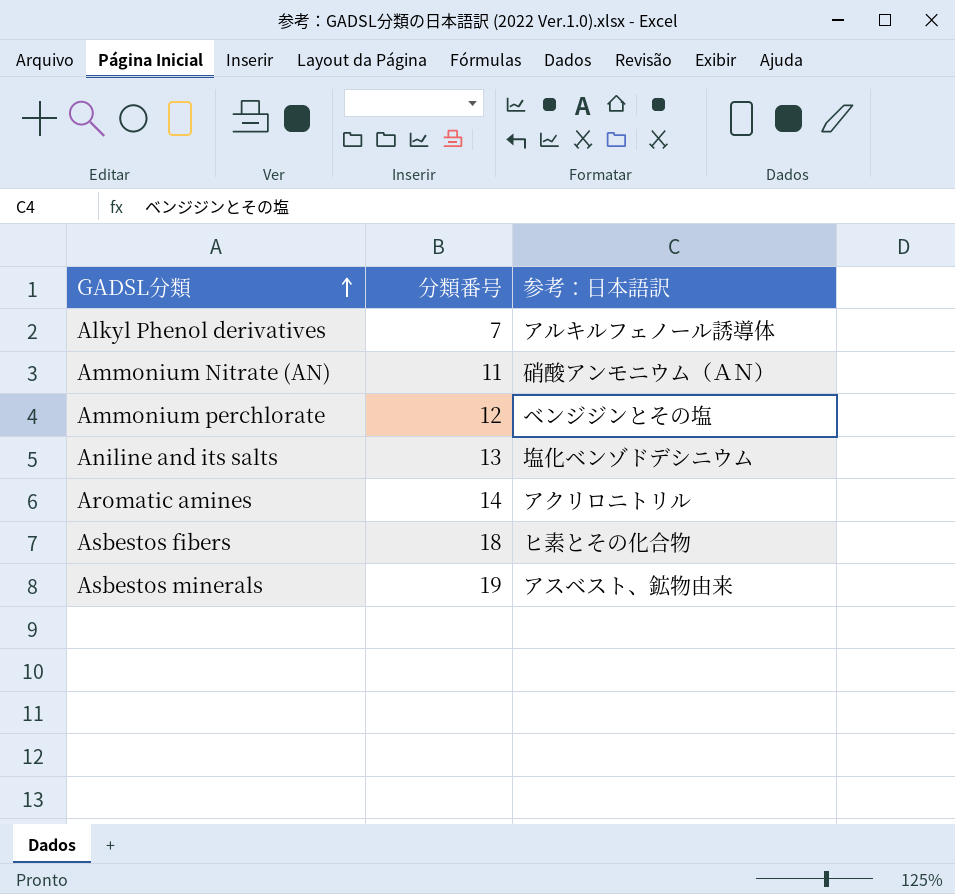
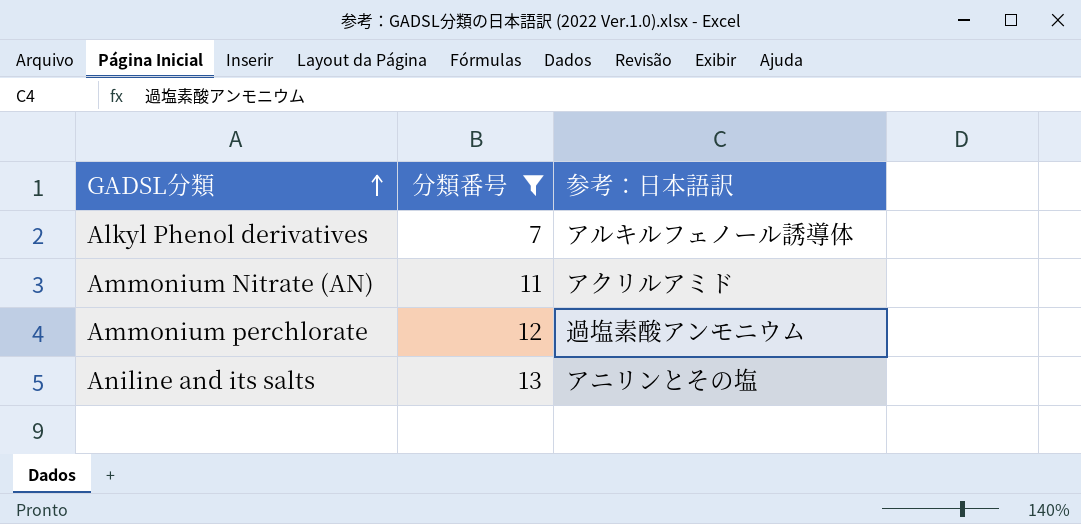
filter: none -> 分類番号 <= 13
Ammonium Nitrate (AN) | 参考：日本語訳: 硝酸アンモニウム（ＡＮ） -> アクリルアミド
Ammonium perchlorate | 参考：日本語訳: ベンジジンとその塩 -> 過塩素酸アンモニウム
Aniline and its salts | 参考：日本語訳: 塩化ベンゾドデシニウム -> アニリンとその塩

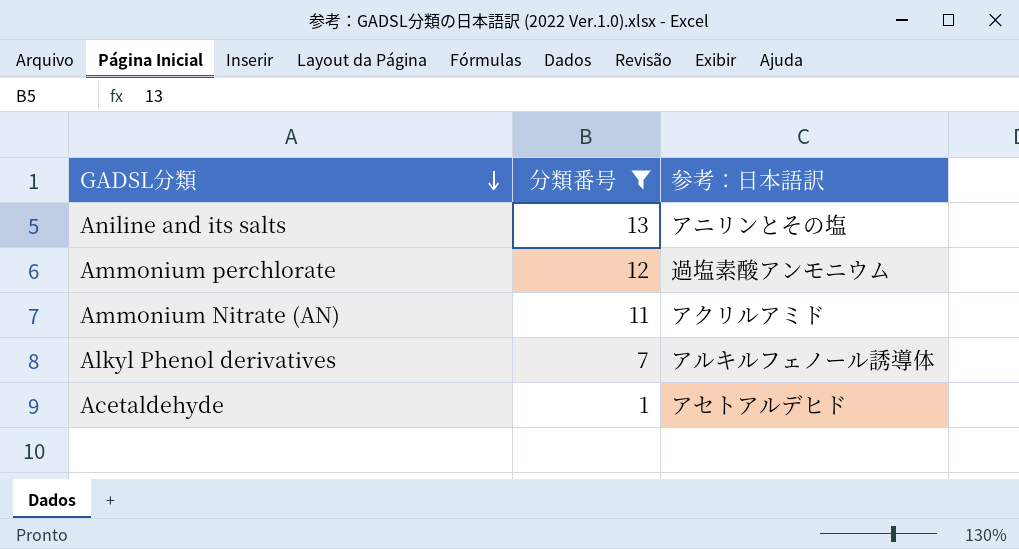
row order: GADSL分類 ascending -> GADSL分類 descending
row Acetaldehyde: none -> 1 | アセトアルデヒド

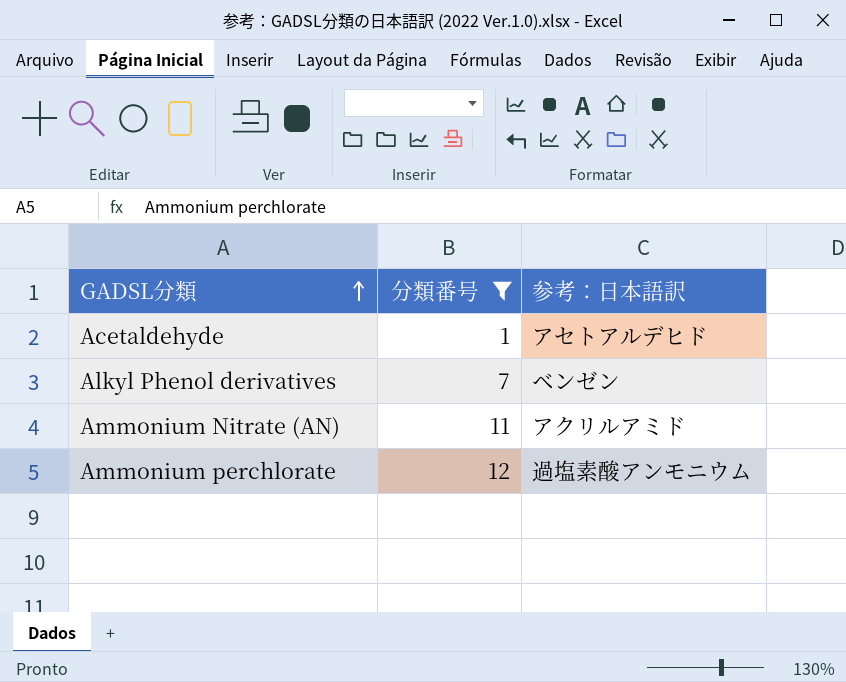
row order: GADSL分類 descending -> GADSL分類 ascending
row Aniline and its salts: 13 | アニリンとその塩 -> none
Alkyl Phenol derivatives | 参考：日本語訳: アルキルフェノール誘導体 -> ベンゼン

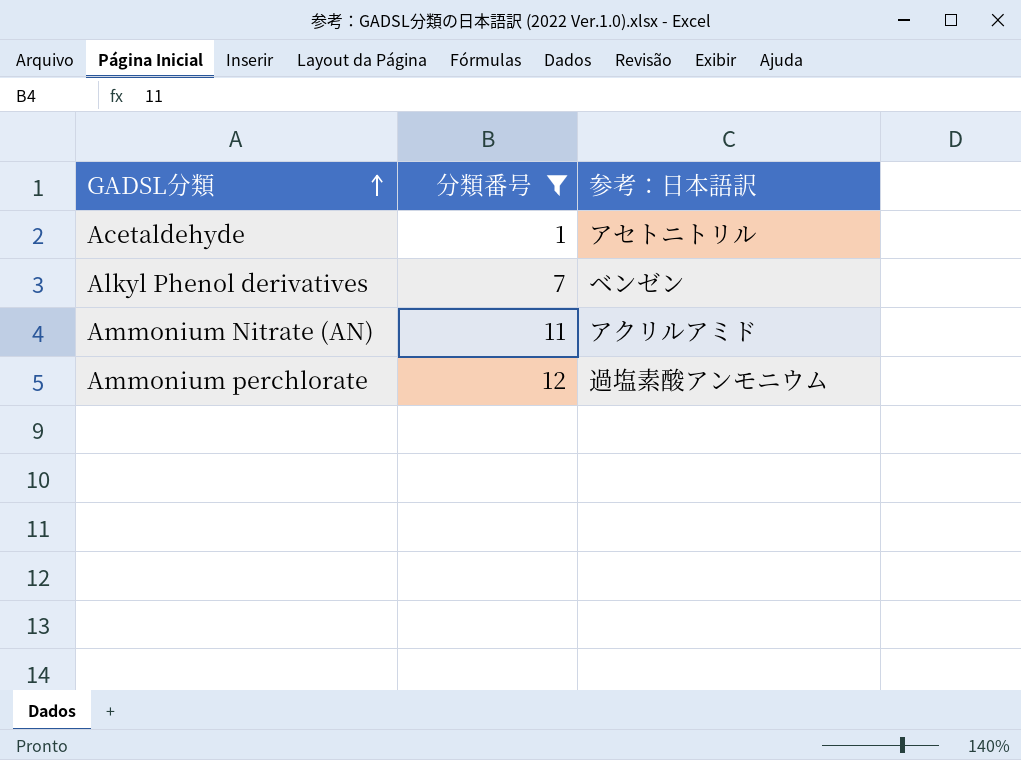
Acetaldehyde | 参考：日本語訳: アセトアルデヒド -> アセトニトリル

